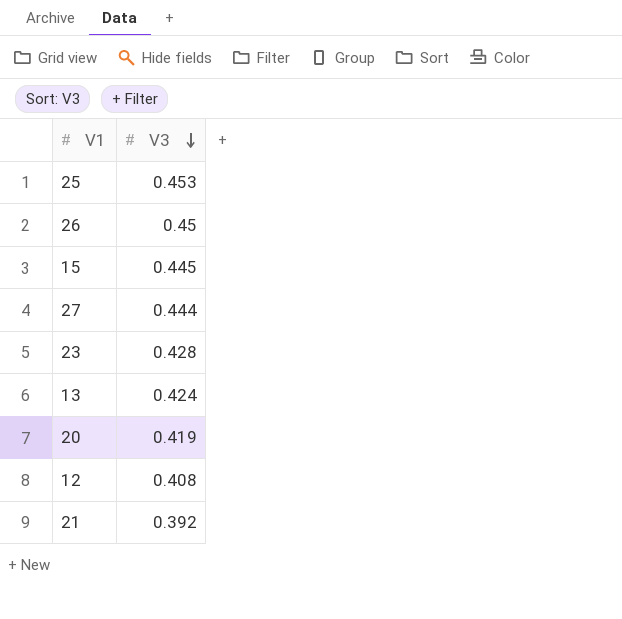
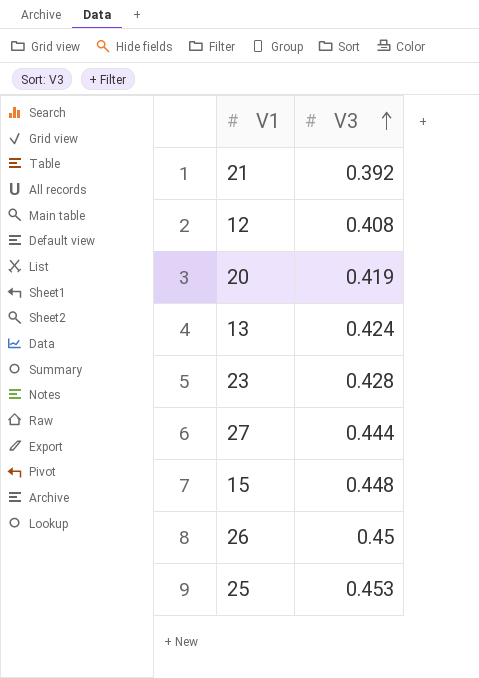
row order: V3 descending -> V3 ascending
15 | V3: 0.445 -> 0.448

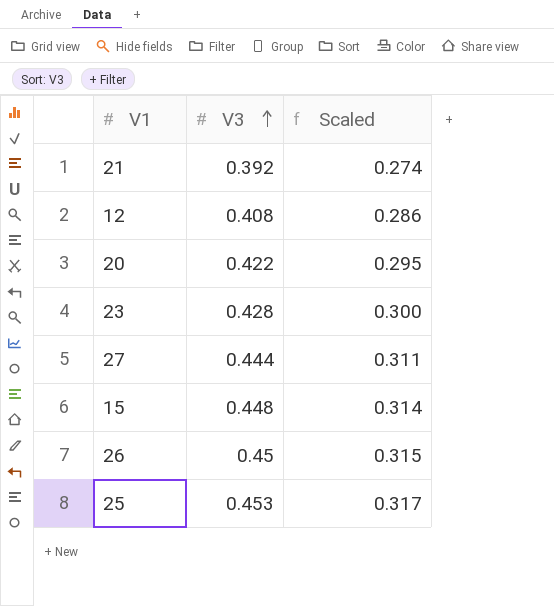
column Scaled | formula: none -> [V3] * 0.7
row 13: 0.424 -> none
20 | V3: 0.419 -> 0.422

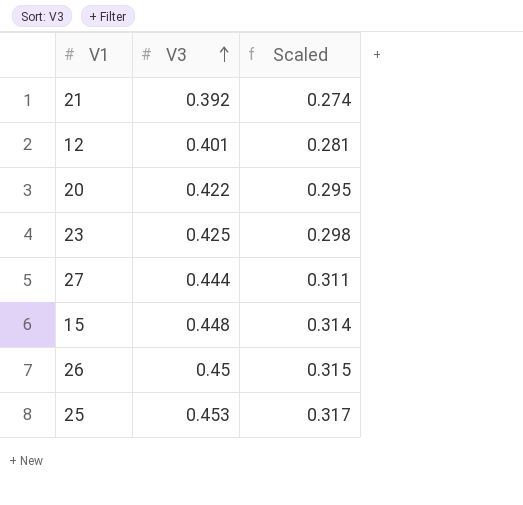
12 | V3: 0.408 -> 0.401
12 | Scaled: 0.286 -> 0.281
23 | V3: 0.428 -> 0.425
23 | Scaled: 0.300 -> 0.298

